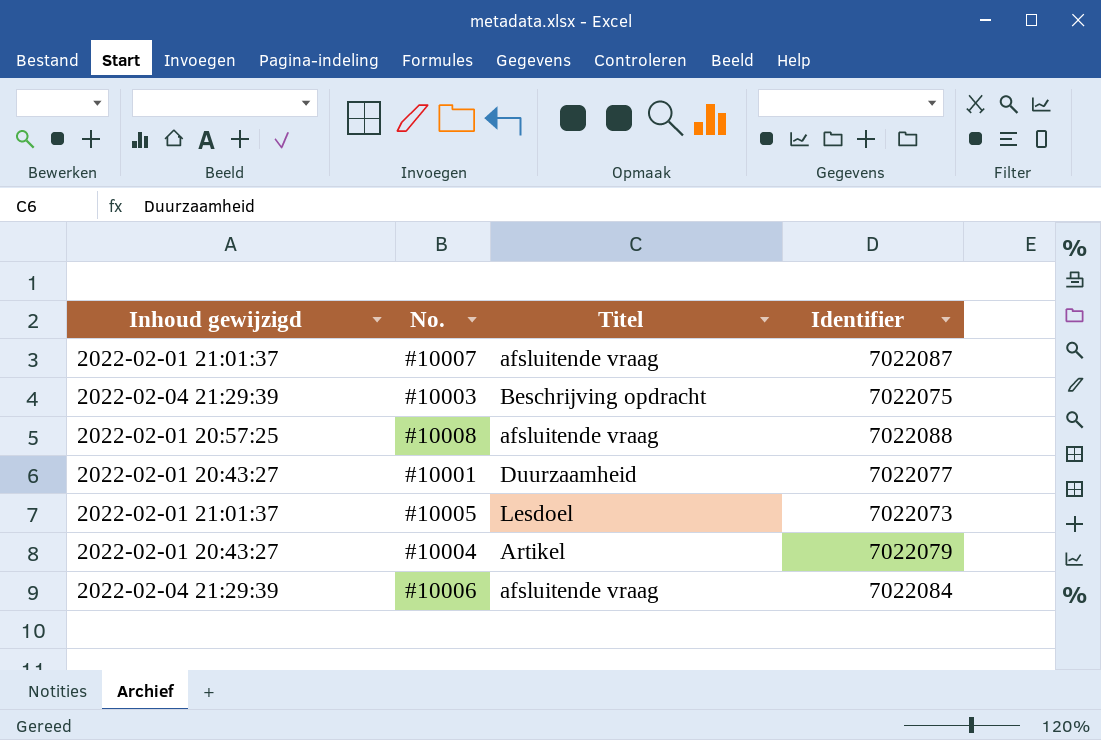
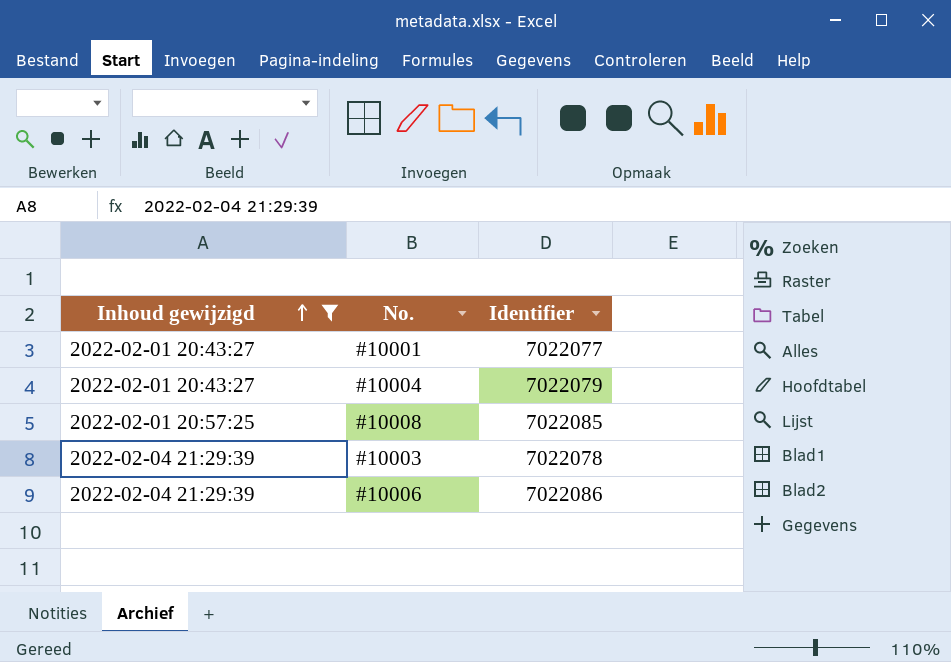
filter: none -> Inhoud gewijzigd != 2022-02-01 21:01:37
row order: none -> Inhoud gewijzigd ascending
column Titel | position: 3 -> none
#10008 | Identifier: 7022088 -> 7022085
#10003 | Identifier: 7022075 -> 7022078
#10006 | Identifier: 7022084 -> 7022086

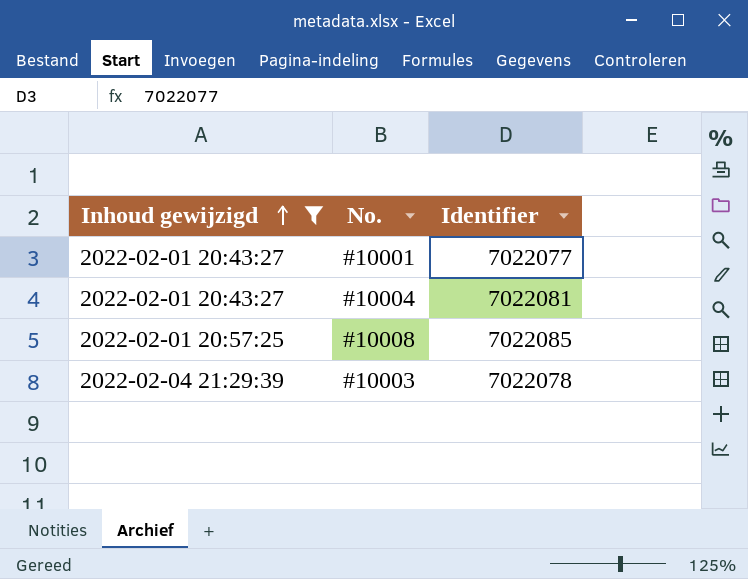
row #10006: 2022-02-04 21:29:39 | 7022086 -> none
#10004 | Identifier: 7022079 -> 7022081

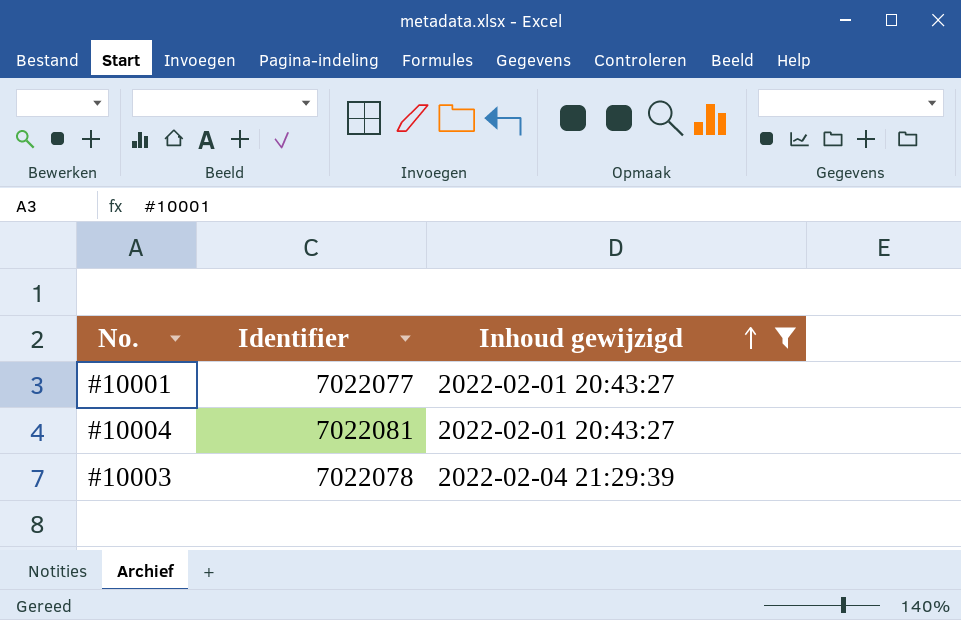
column Inhoud gewijzigd | position: 1 -> 3
row #10008: 2022-02-01 20:57:25 | 7022085 -> none

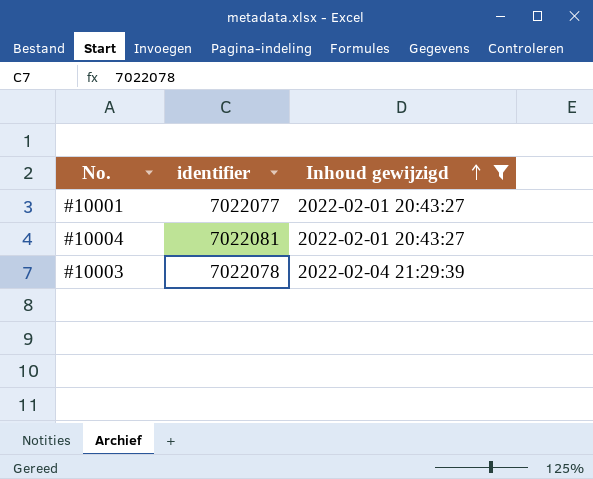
column name: Identifier -> identifier

